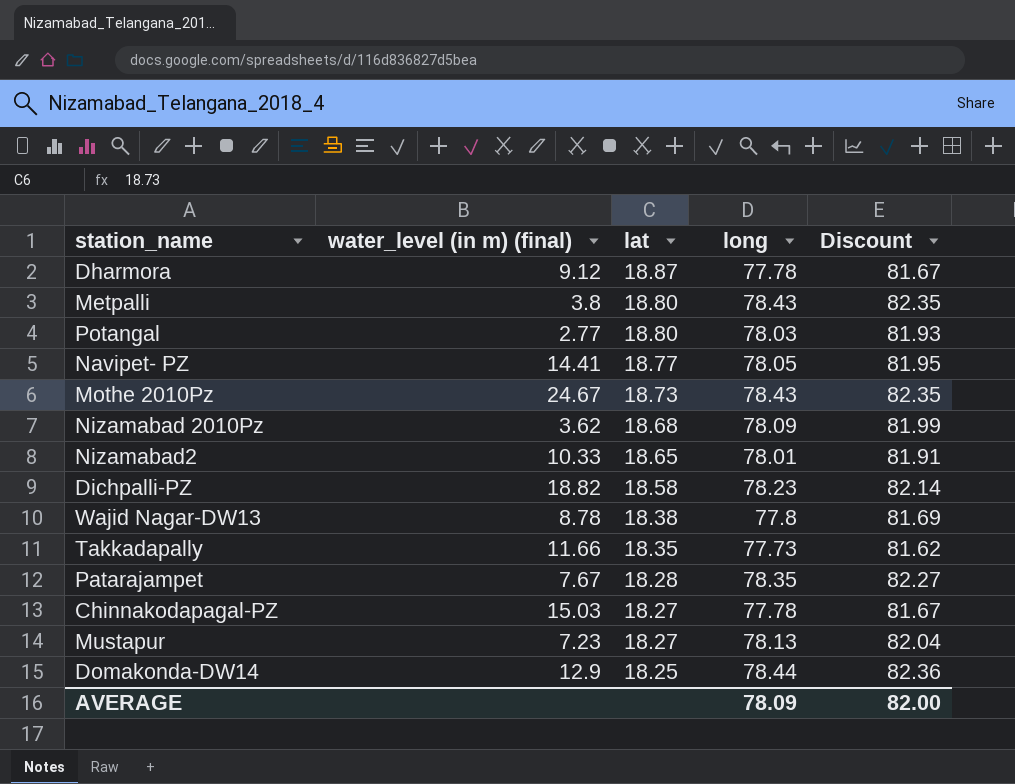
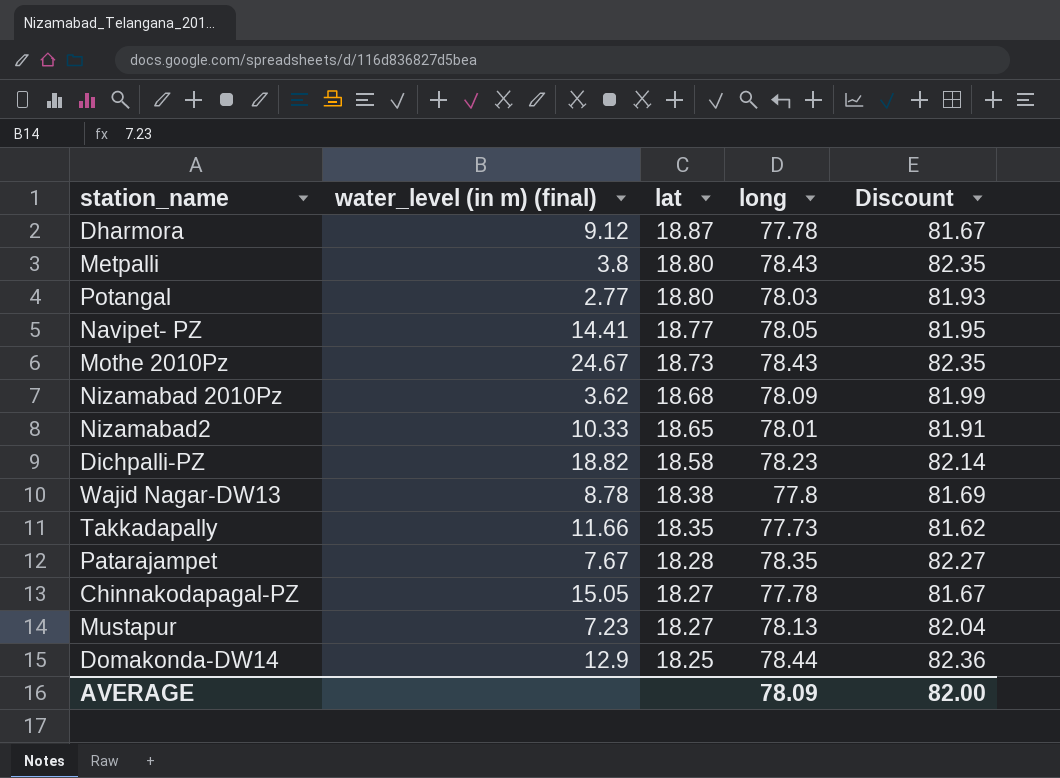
Chinnakodapagal-PZ | water_level (in m) (final): 15.03 -> 15.05

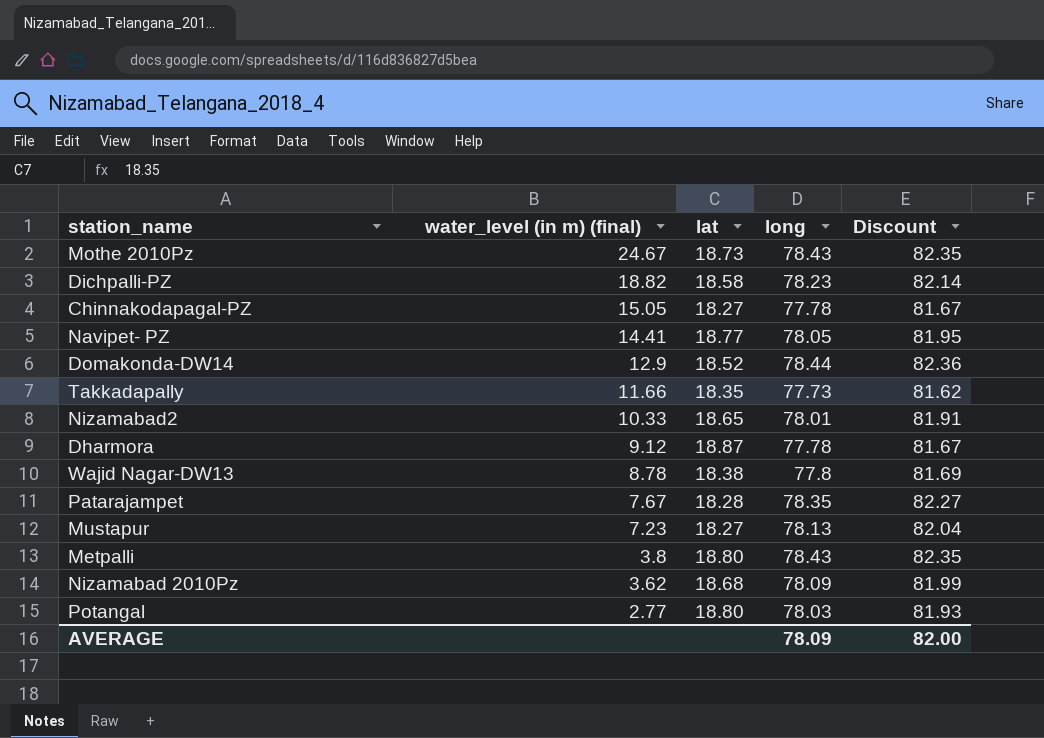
row order: lat descending -> water_level (in m) (final) descending
Domakonda-DW14 | lat: 18.25 -> 18.52

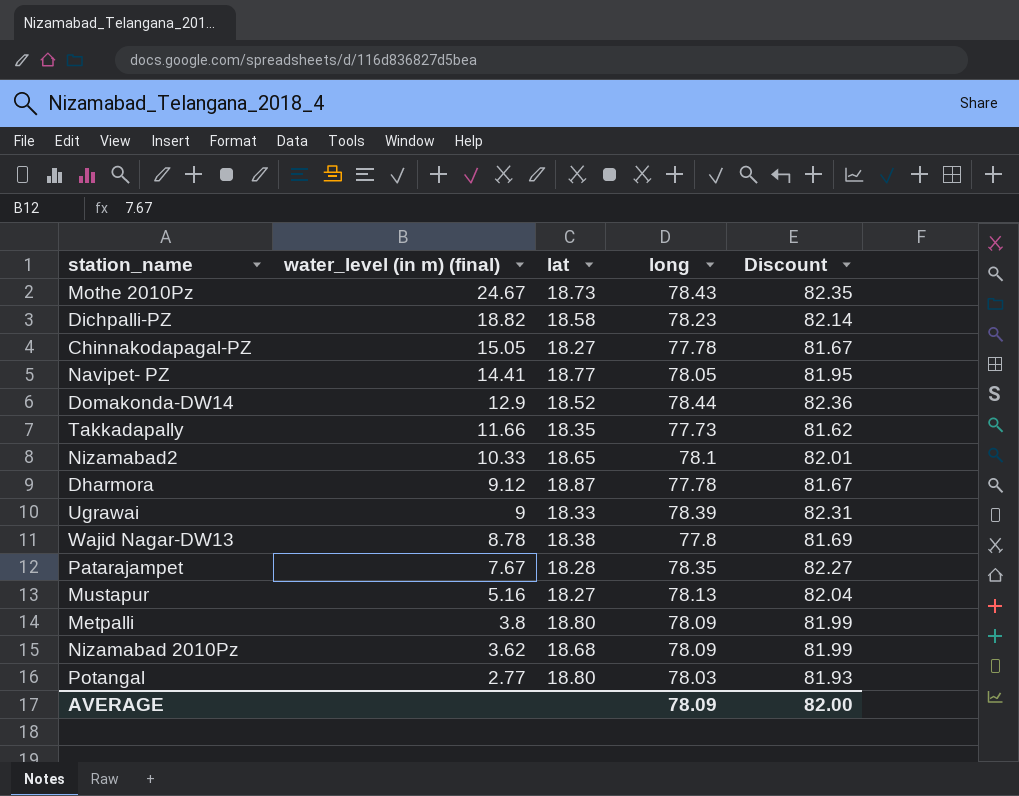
Nizamabad2 | long: 78.01 -> 78.1
Nizamabad2 | Discount: 81.91 -> 82.01
row Ugrawai: none -> 9 | 18.33 | 78.39 | 82.31
Mustapur | water_level (in m) (final): 7.23 -> 5.16
Metpalli | long: 78.43 -> 78.09
Metpalli | Discount: 82.35 -> 81.99

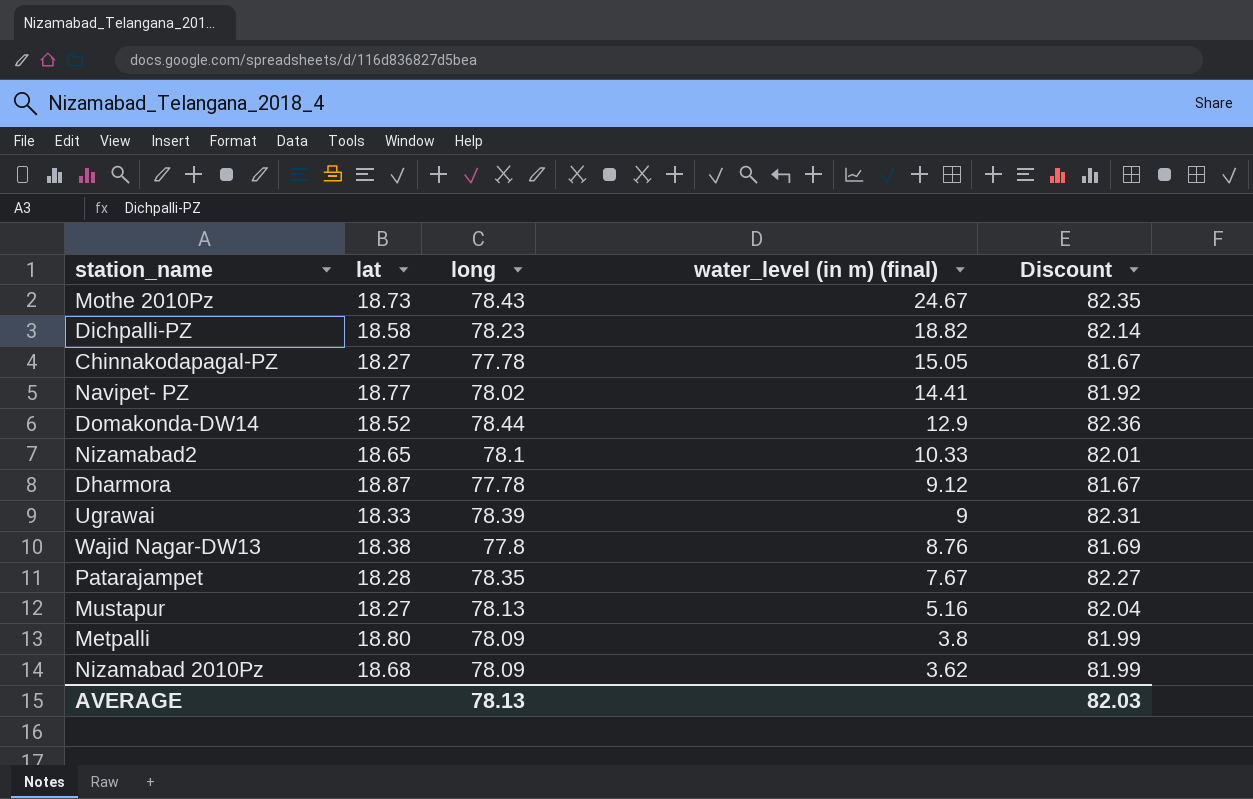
column water_level (in m) (final) | position: 2 -> 4
row Takkadapally: 11.66 | 18.35 | 77.73 | 81.62 -> none
row Potangal: 2.77 | 18.80 | 78.03 | 81.93 -> none
Navipet- PZ | long: 78.05 -> 78.02
Navipet- PZ | Discount: 81.95 -> 81.92
Wajid Nagar-DW13 | water_level (in m) (final): 8.78 -> 8.76
AVERAGE | long: 78.09 -> 78.13
AVERAGE | Discount: 82.00 -> 82.03

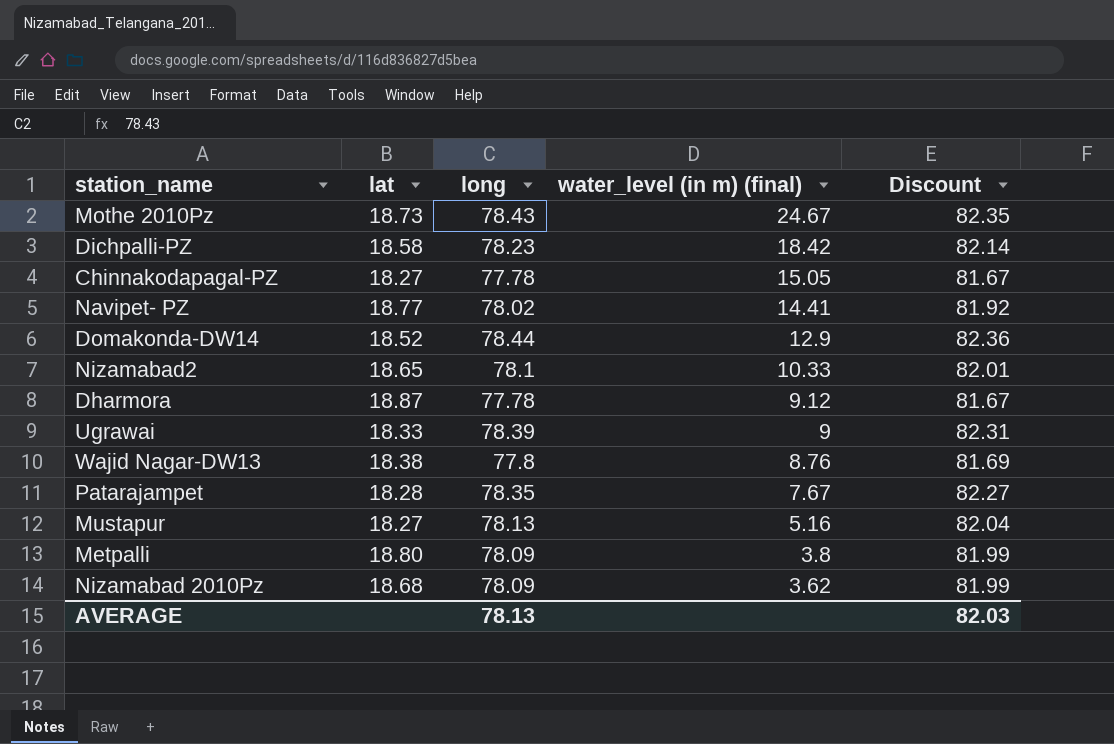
Dichpalli-PZ | water_level (in m) (final): 18.82 -> 18.42

